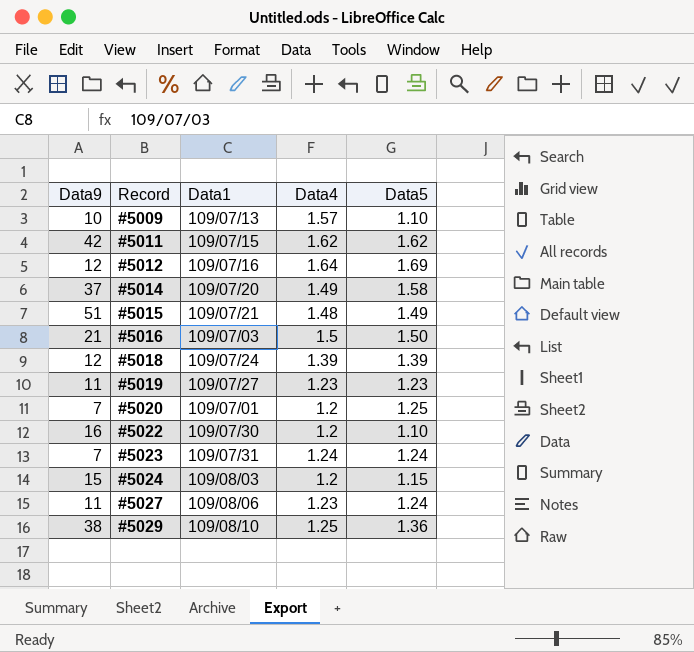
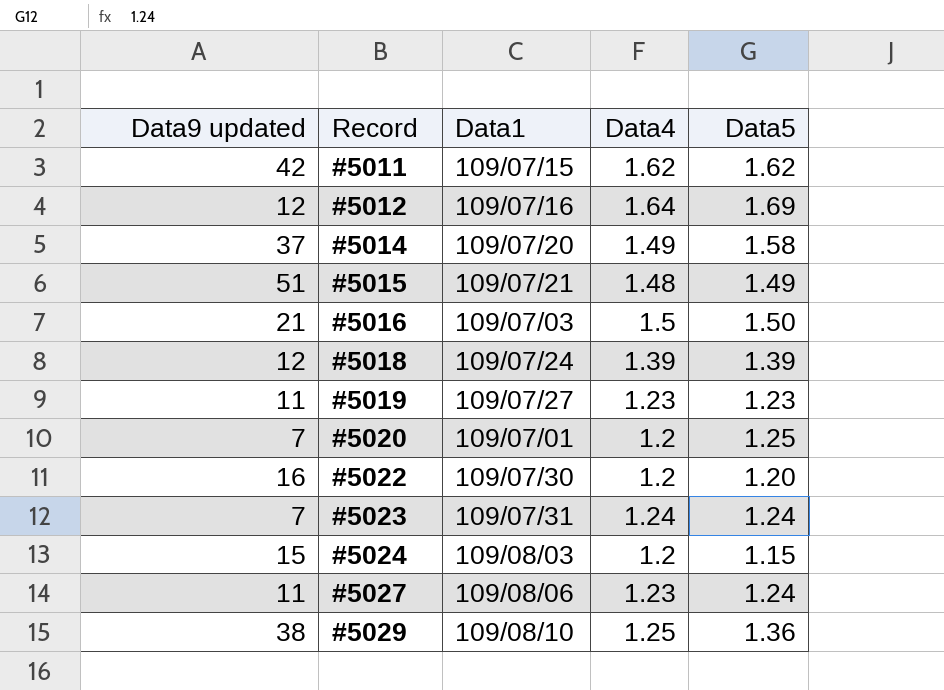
column name: Data9 -> Data9 updated
row #5009: 10 | 109/07/13 | 1.57 | 1.10 -> none
#5022 | Data5: 1.10 -> 1.20

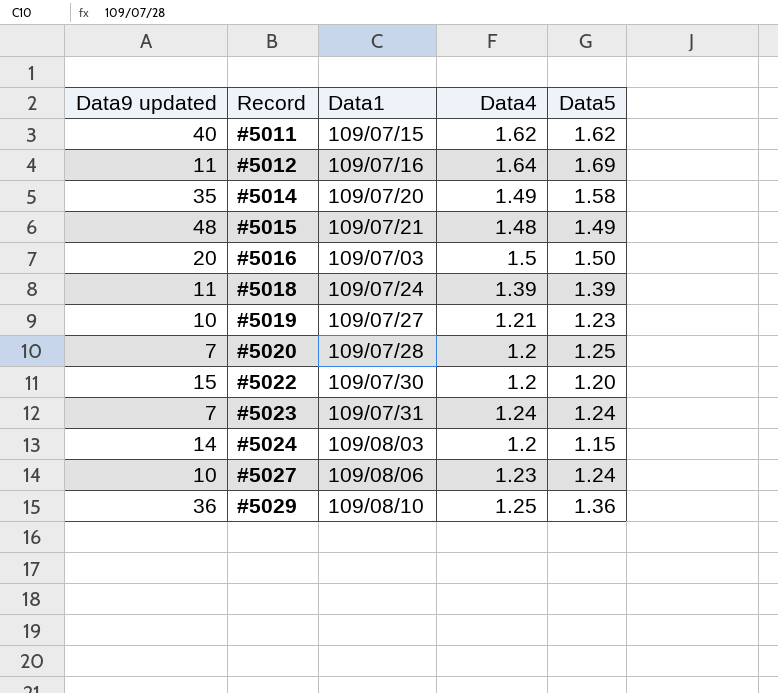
#5011 | Data9 updated: 42 -> 40
#5012 | Data9 updated: 12 -> 11
#5014 | Data9 updated: 37 -> 35
#5015 | Data9 updated: 51 -> 48
#5016 | Data9 updated: 21 -> 20
#5018 | Data9 updated: 12 -> 11
#5019 | Data9 updated: 11 -> 10
#5019 | Data4: 1.23 -> 1.21
#5020 | Data1: 109/07/01 -> 109/07/28
#5022 | Data9 updated: 16 -> 15
#5024 | Data9 updated: 15 -> 14
#5027 | Data9 updated: 11 -> 10
#5029 | Data9 updated: 38 -> 36

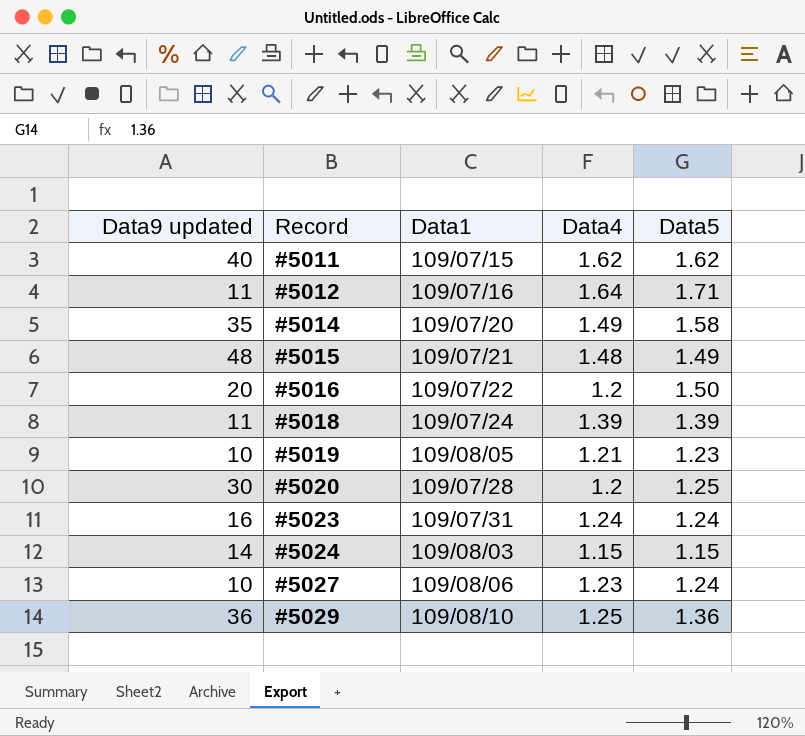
row #5022: 15 | 109/07/30 | 1.2 | 1.20 -> none
#5012 | Data5: 1.69 -> 1.71
#5016 | Data1: 109/07/03 -> 109/07/22
#5016 | Data4: 1.5 -> 1.2
#5019 | Data1: 109/07/27 -> 109/08/05
#5020 | Data9 updated: 7 -> 30
#5023 | Data9 updated: 7 -> 16
#5024 | Data4: 1.2 -> 1.15

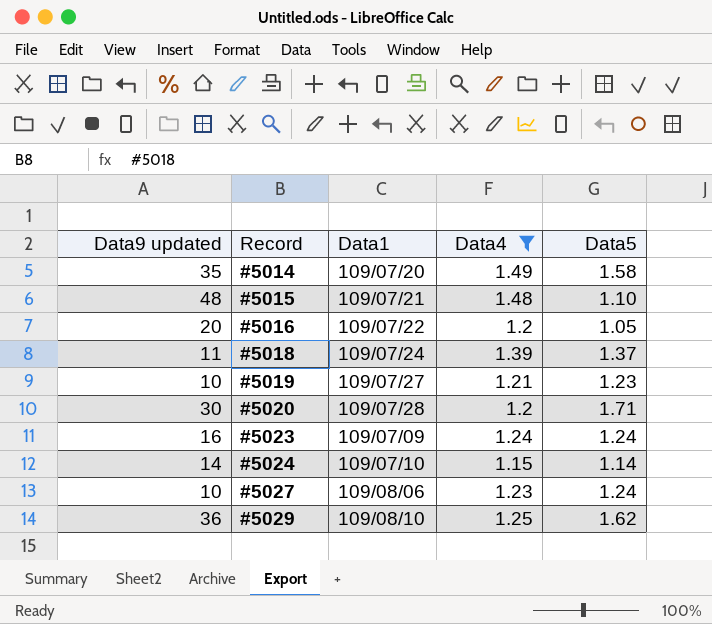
filter: none -> Data4 <= 1.49
#5015 | Data5: 1.49 -> 1.10
#5016 | Data5: 1.50 -> 1.05
#5018 | Data5: 1.39 -> 1.37
#5019 | Data1: 109/08/05 -> 109/07/27
#5020 | Data5: 1.25 -> 1.71
#5023 | Data1: 109/07/31 -> 109/07/09
#5024 | Data1: 109/08/03 -> 109/07/10
#5024 | Data5: 1.15 -> 1.14
#5029 | Data5: 1.36 -> 1.62

